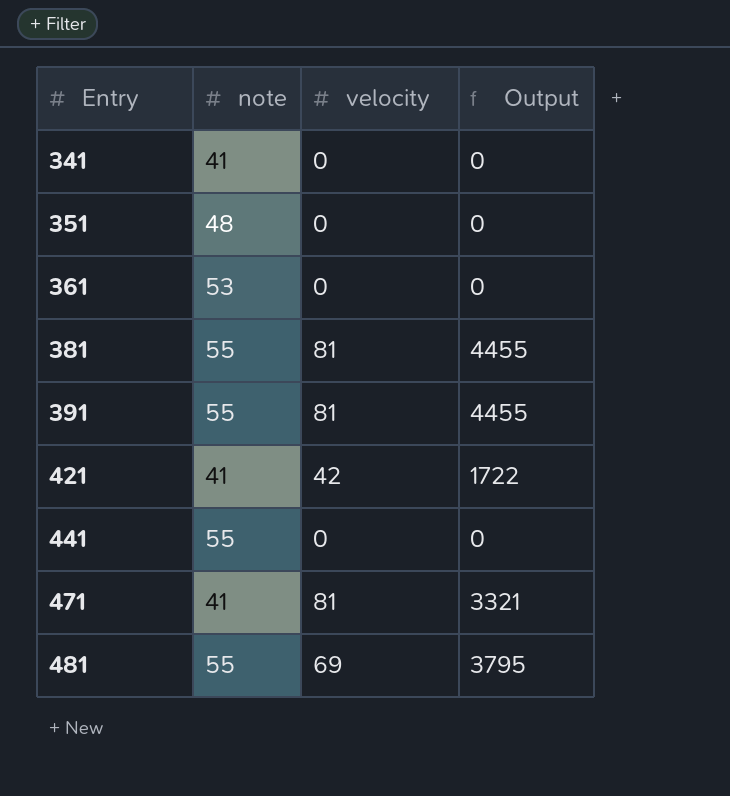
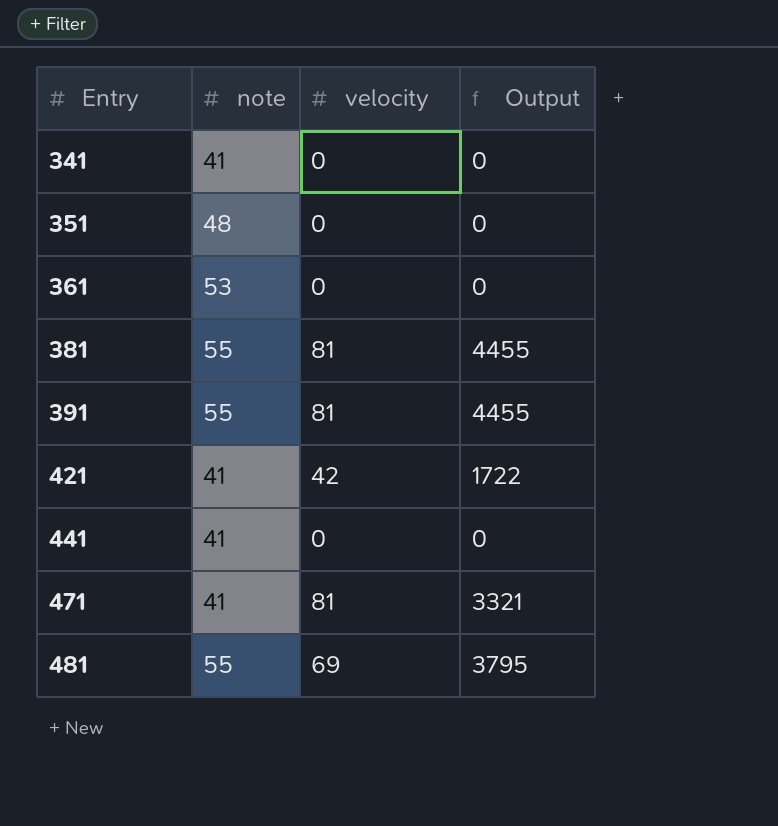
441 | note: 55 -> 41

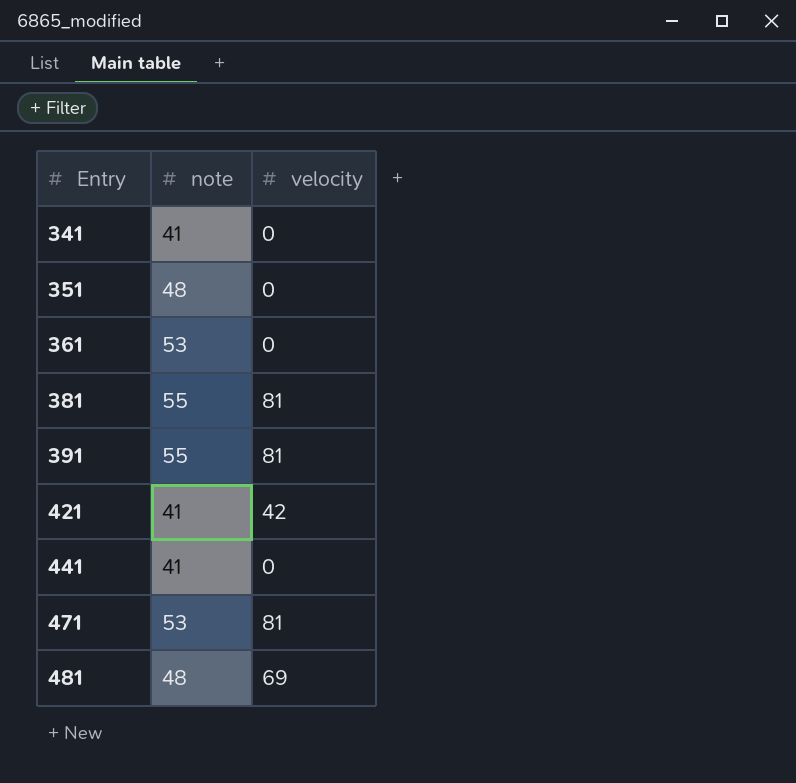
column Output | formula: [note] * [velocity] -> none
471 | note: 41 -> 53
481 | note: 55 -> 48

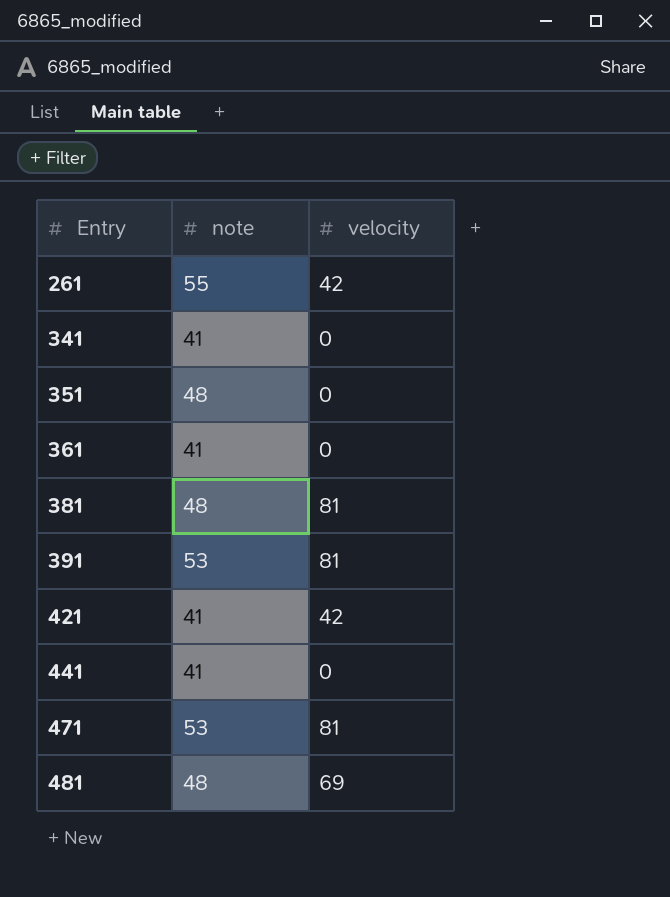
row 261: none -> 55 | 42
361 | note: 53 -> 41
381 | note: 55 -> 48
391 | note: 55 -> 53

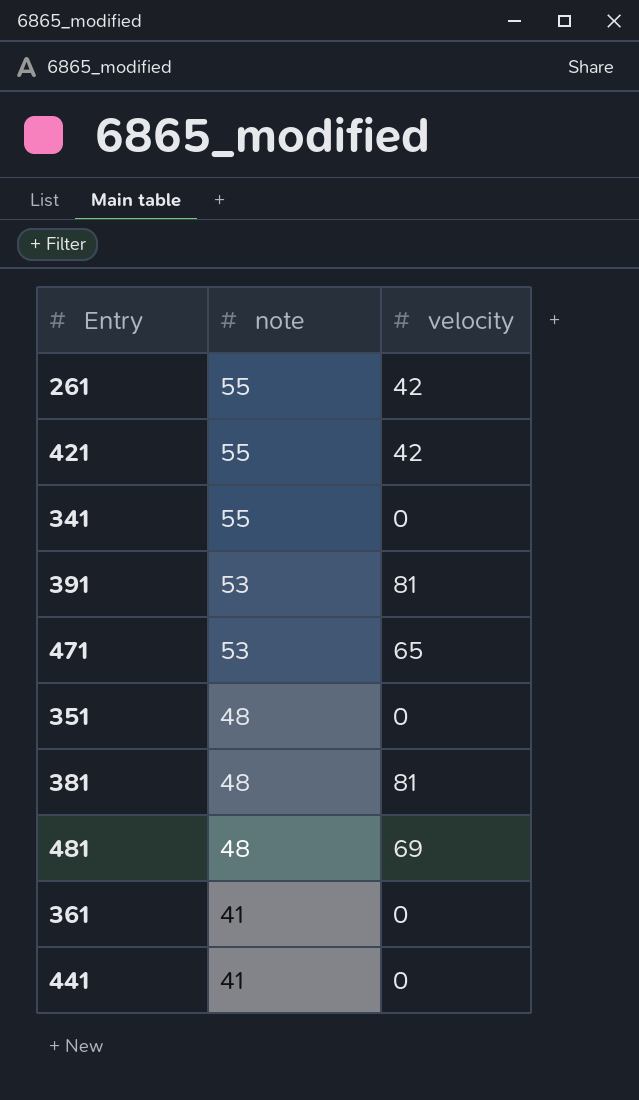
row order: Entry ascending -> note descending
421 | note: 41 -> 55
341 | note: 41 -> 55
471 | velocity: 81 -> 65

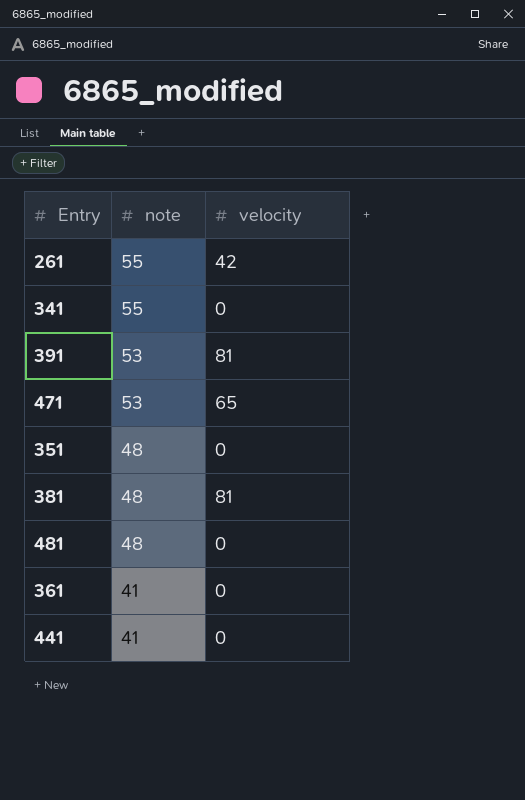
row 421: 55 | 42 -> none
481 | velocity: 69 -> 0

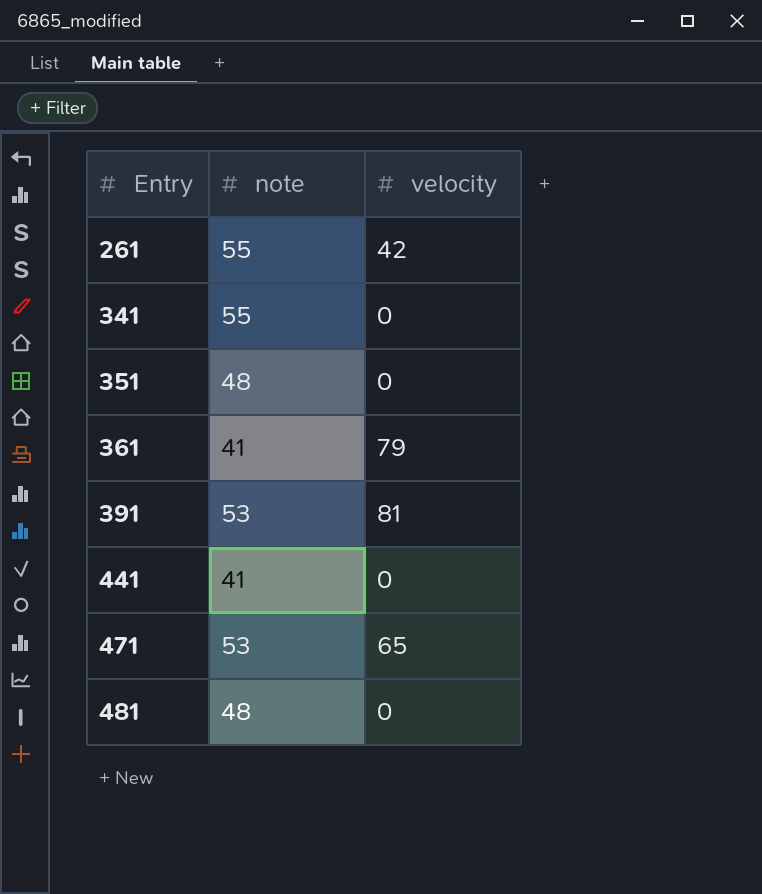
row order: note descending -> Entry ascending
row 381: 48 | 81 -> none
361 | velocity: 0 -> 79

